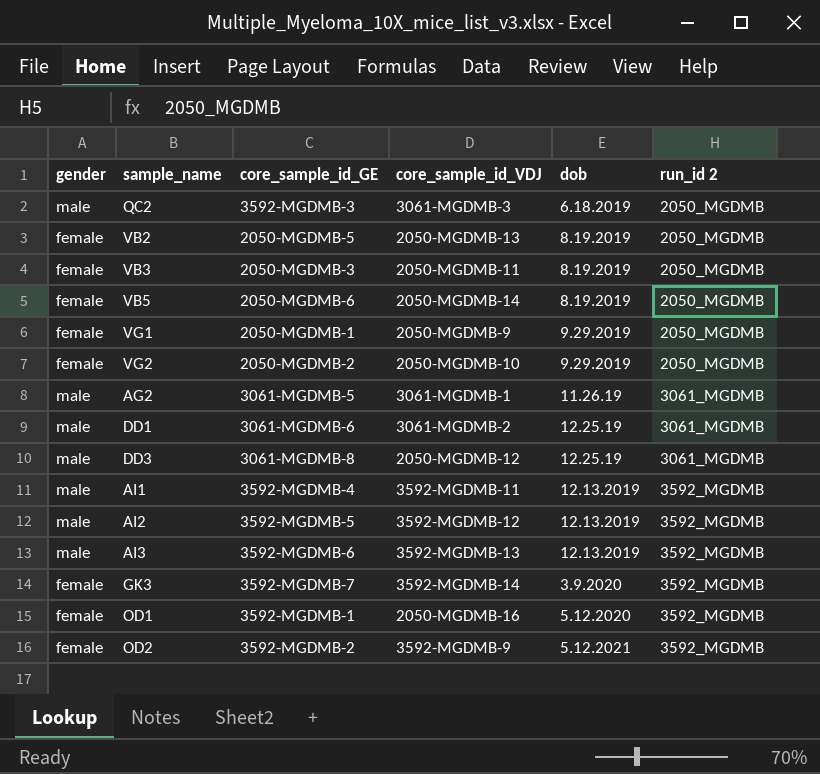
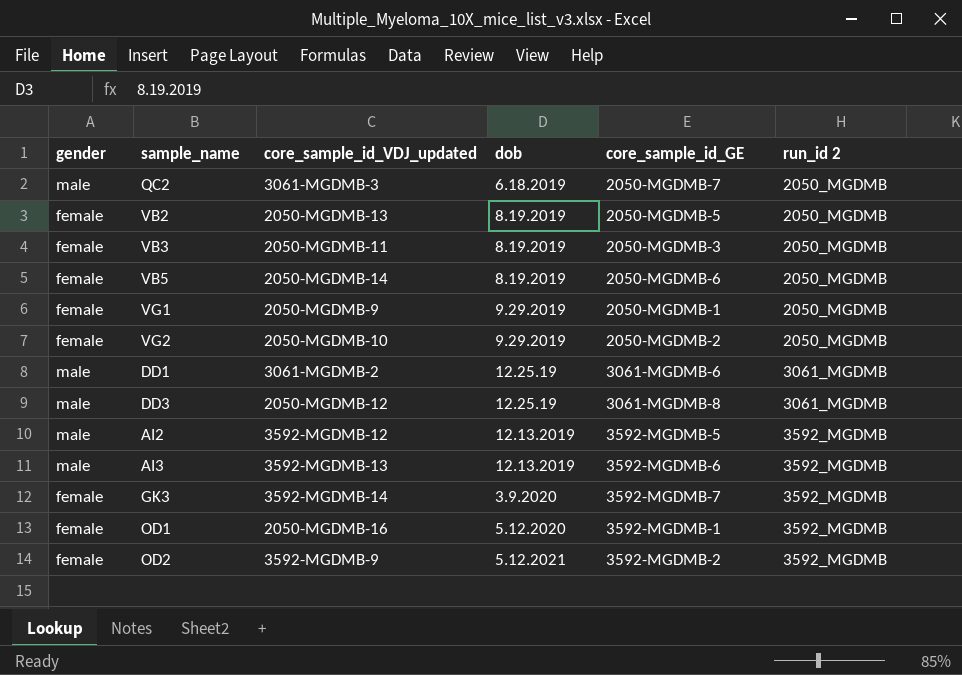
column name: core_sample_id_VDJ -> core_sample_id_VDJ_updated
column core_sample_id_GE | position: 3 -> 5
row AG2: male | 3061-MGDMB-5 | 3061-MGDMB-1 | 11.26.19 | 3061_MGDMB -> none
row AI1: male | 3592-MGDMB-4 | 3592-MGDMB-11 | 12.13.2019 | 3592_MGDMB -> none
QC2 | core_sample_id_GE: 3592-MGDMB-3 -> 2050-MGDMB-7

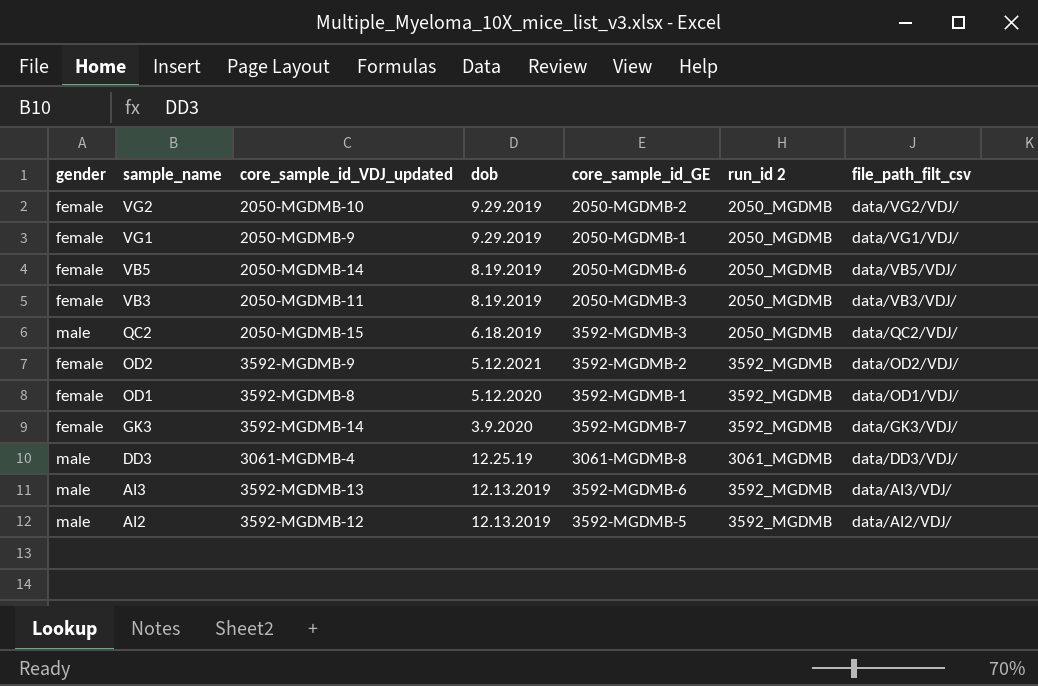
row order: run_id 2 ascending -> sample_name descending
column file_path_filt_csv | position: none -> 7
row VB2: female | 2050-MGDMB-13 | 8.19.2019 | 2050-MGDMB-5 | 2050_MGDMB -> none
row DD1: male | 3061-MGDMB-2 | 12.25.19 | 3061-MGDMB-6 | 3061_MGDMB -> none
QC2 | core_sample_id_VDJ_updated: 3061-MGDMB-3 -> 2050-MGDMB-15
QC2 | core_sample_id_GE: 2050-MGDMB-7 -> 3592-MGDMB-3
OD1 | core_sample_id_VDJ_updated: 2050-MGDMB-16 -> 3592-MGDMB-8
DD3 | core_sample_id_VDJ_updated: 2050-MGDMB-12 -> 3061-MGDMB-4

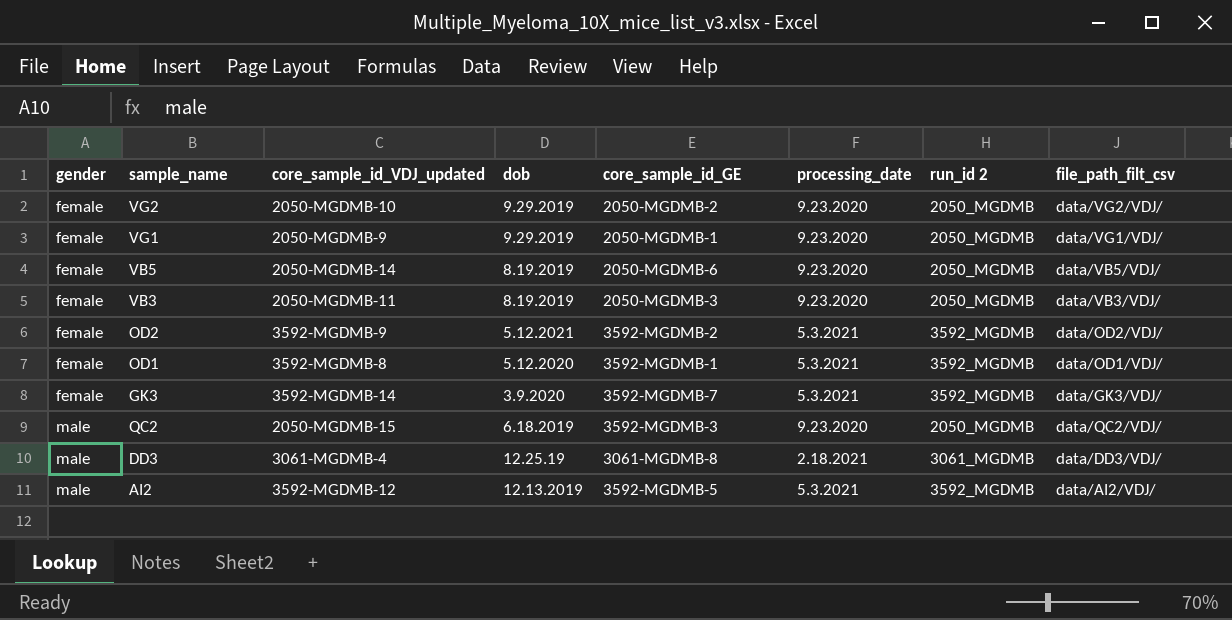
row order: sample_name descending -> gender ascending
column processing_date | position: none -> 6
row AI3: male | 3592-MGDMB-13 | 12.13.2019 | 3592-MGDMB-6 | 3592_MGDMB | data/AI3/VDJ/ -> none

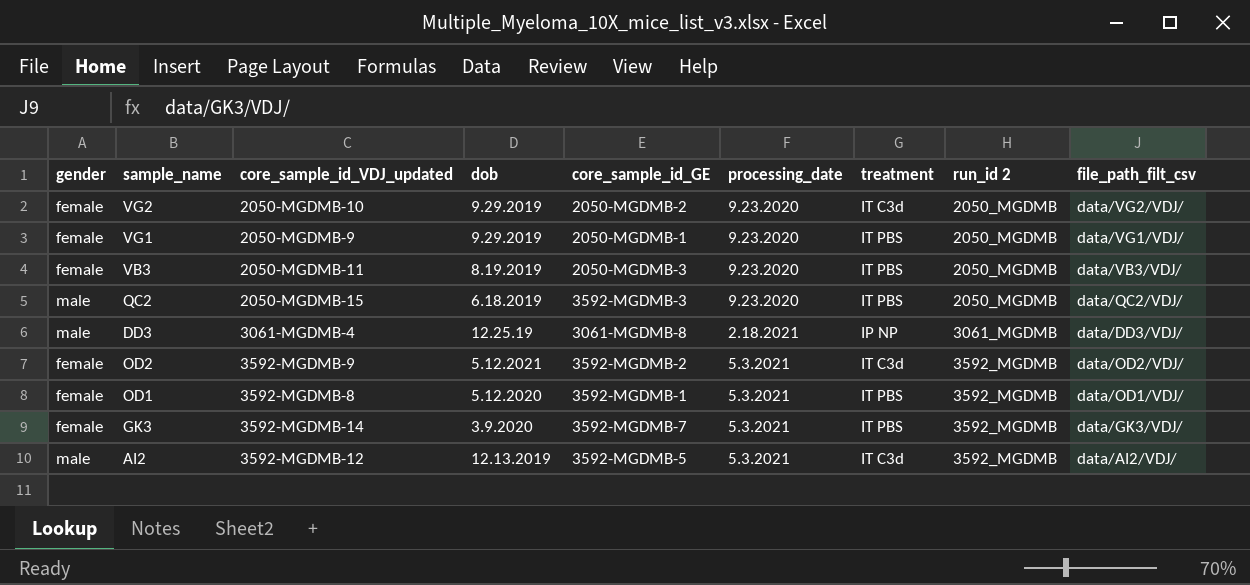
row order: gender ascending -> processing_date ascending
column treatment | position: none -> 7
row VB5: female | 2050-MGDMB-14 | 8.19.2019 | 2050-MGDMB-6 | 9.23.2020 | 2050_MGDMB | data/VB5/VDJ/ -> none

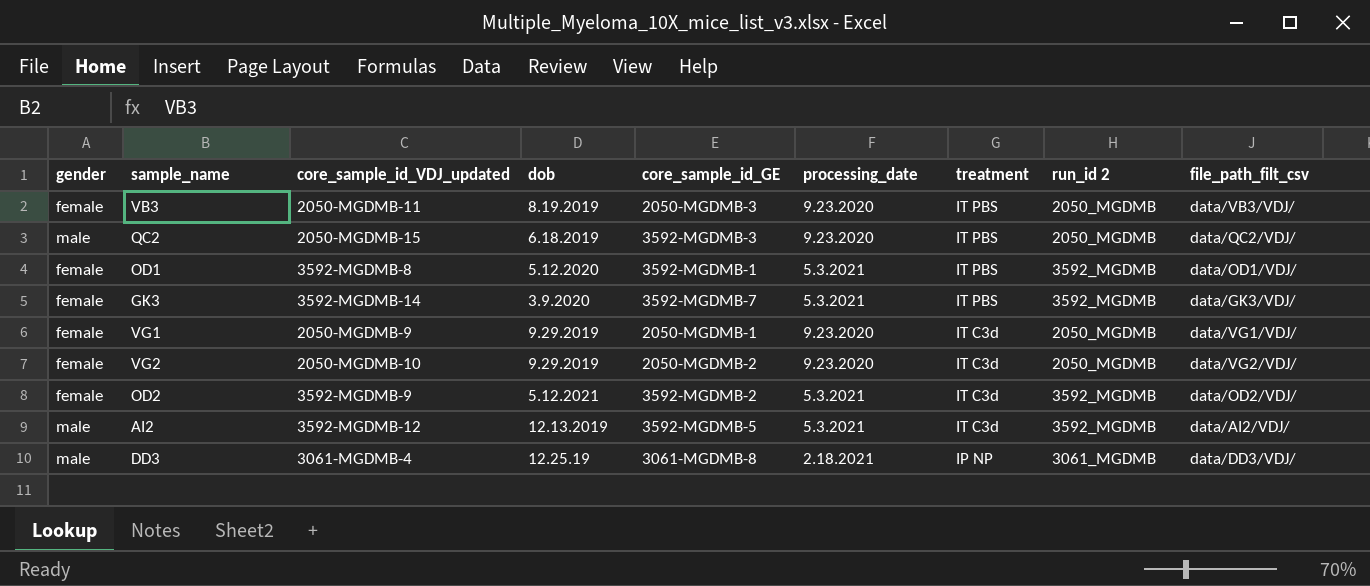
row order: processing_date ascending -> treatment descending
VG1 | treatment: IT PBS -> IT C3d

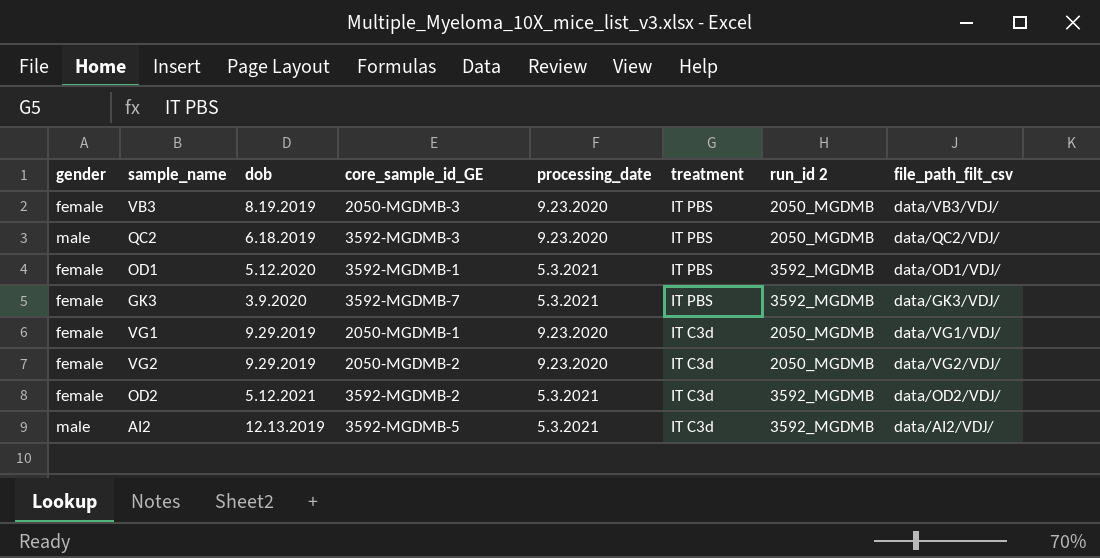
column core_sample_id_VDJ_updated | position: 3 -> none
row DD3: male | 3061-MGDMB-4 | 12.25.19 | 3061-MGDMB-8 | 2.18.2021 | IP NP | 3061_MGDMB | data/DD3/VDJ/ -> none

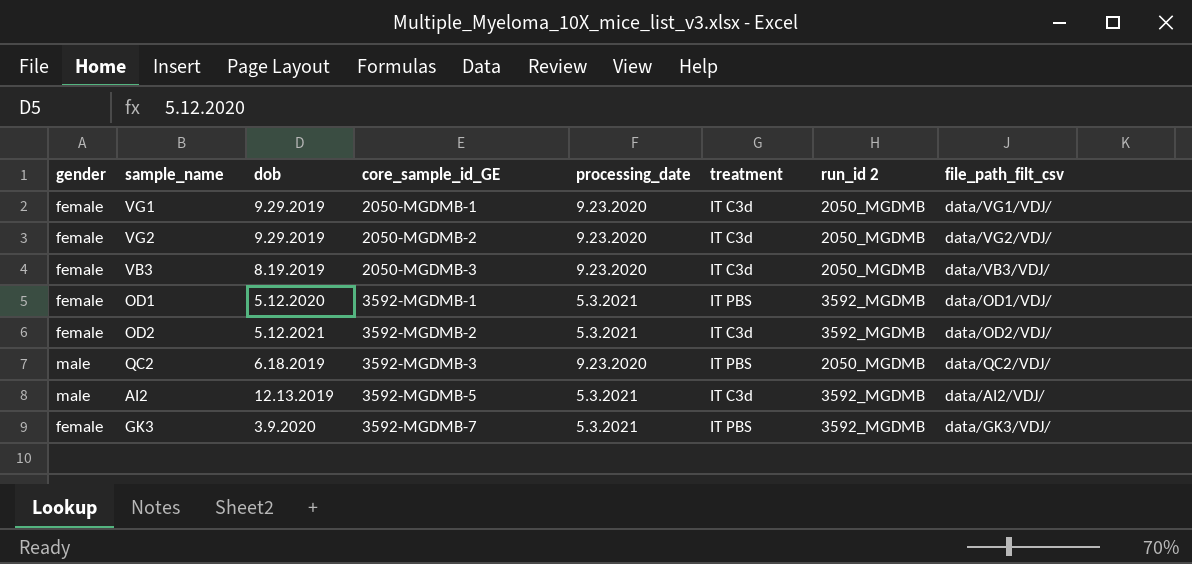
row order: treatment descending -> core_sample_id_GE ascending
VB3 | treatment: IT PBS -> IT C3d

